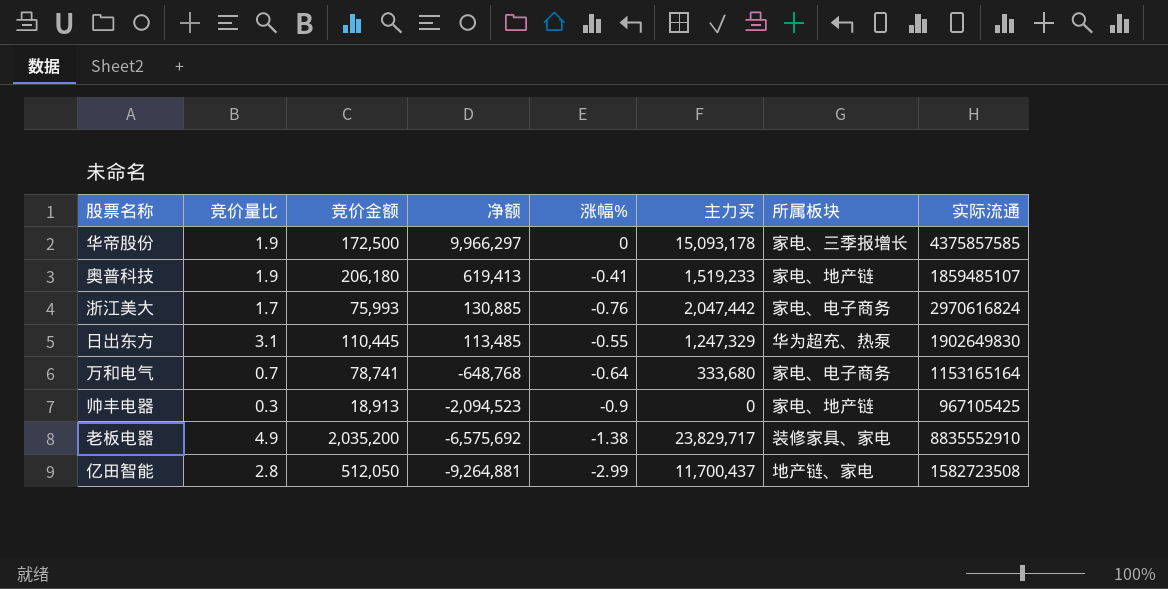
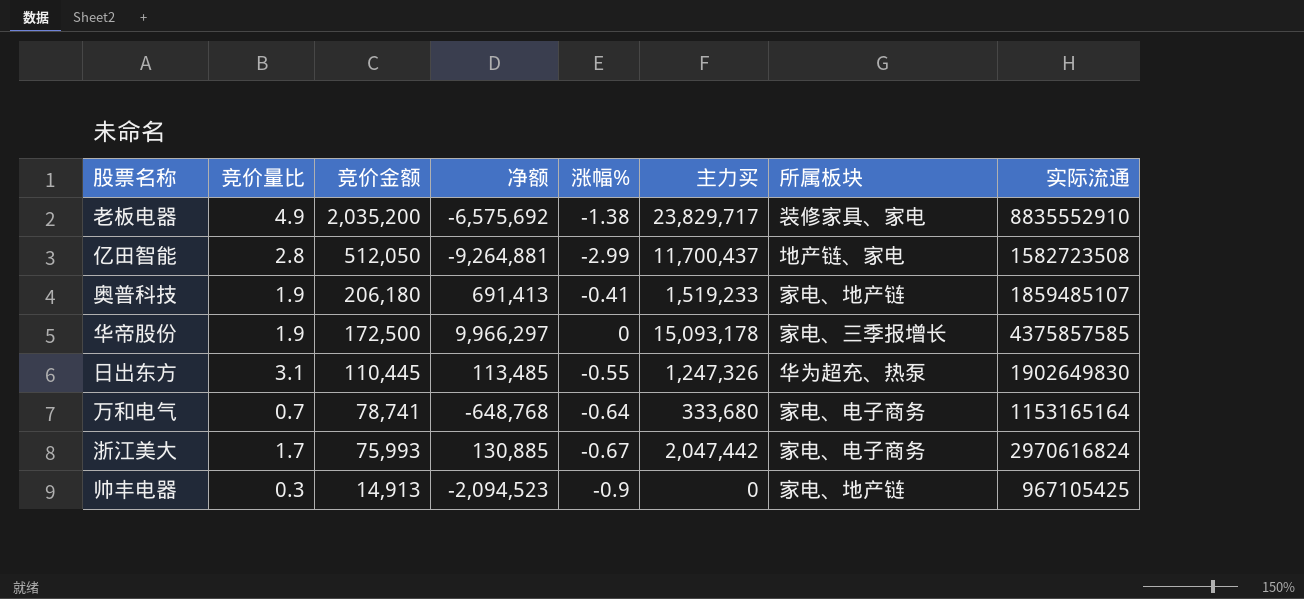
row order: 净额 descending -> 竞价金额 descending
奥普科技 | 净额: 619,413 -> 691,413
日出东方 | 主力买: 1,247,329 -> 1,247,326
浙江美大 | 涨幅%: -0.76 -> -0.67
帅丰电器 | 竞价金额: 18,913 -> 14,913

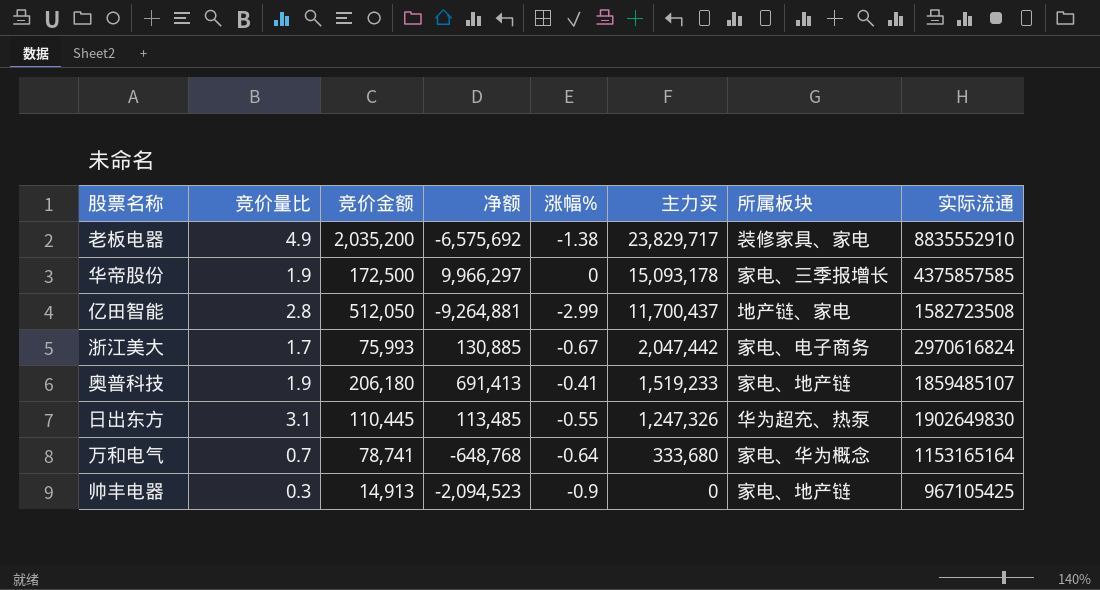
row order: 竞价金额 descending -> 主力买 descending
万和电气 | 所属板块: 家电、电子商务 -> 家电、华为概念

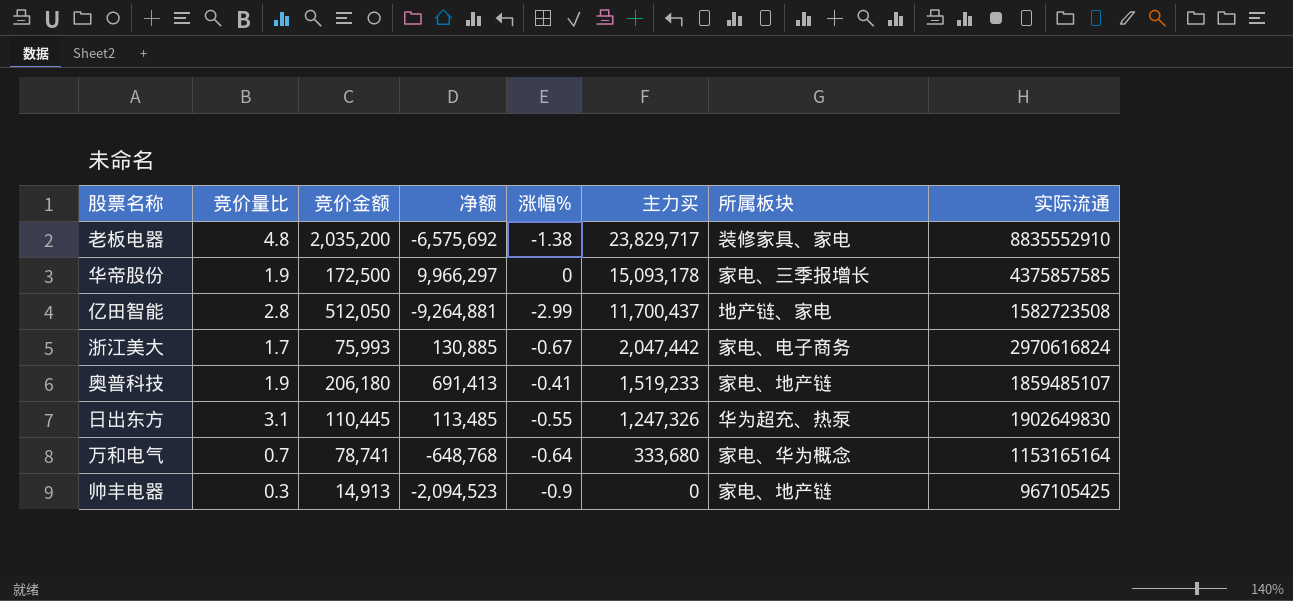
老板电器 | 竞价量比: 4.9 -> 4.8

